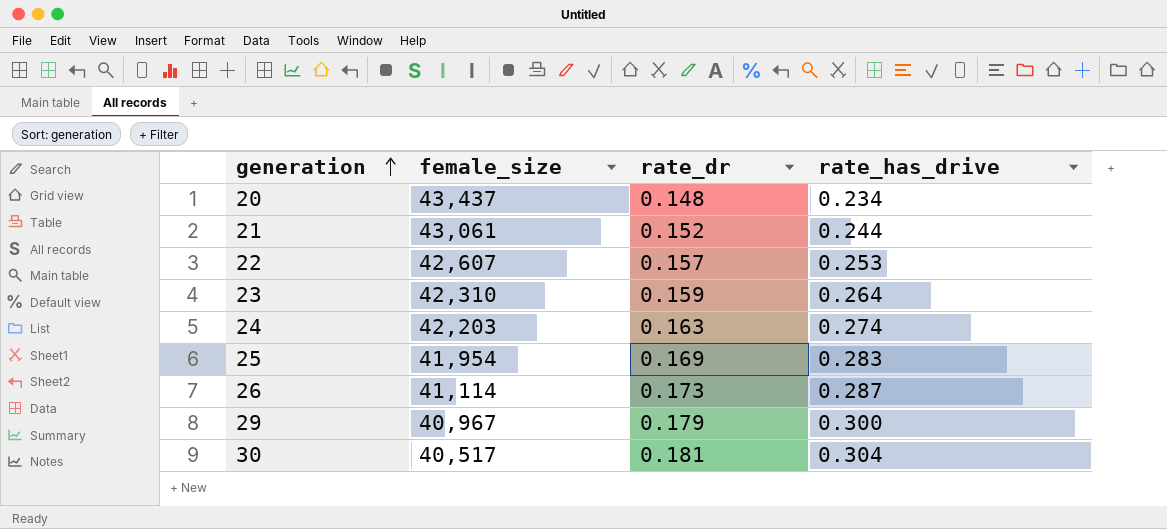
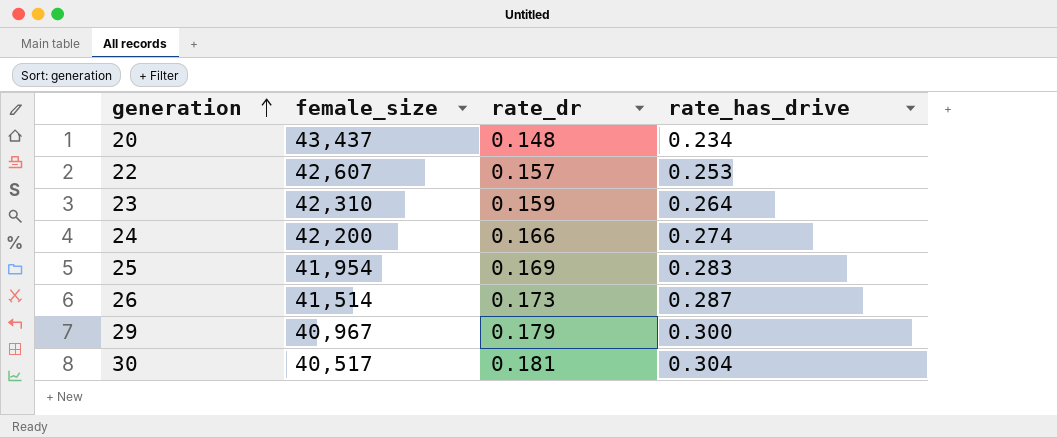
row 21: 43,061 | 0.152 | 0.244 -> none
24 | female_size: 42,203 -> 42,200
24 | rate_dr: 0.163 -> 0.166
26 | female_size: 41,114 -> 41,514

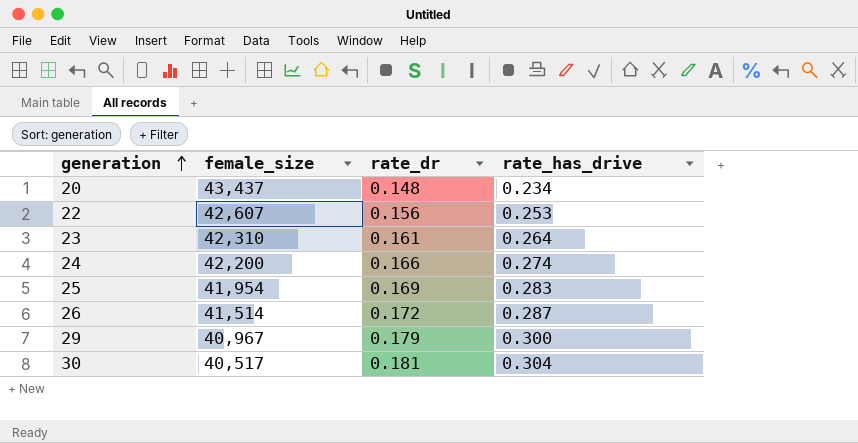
22 | rate_dr: 0.157 -> 0.156
23 | rate_dr: 0.159 -> 0.161
26 | rate_dr: 0.173 -> 0.172

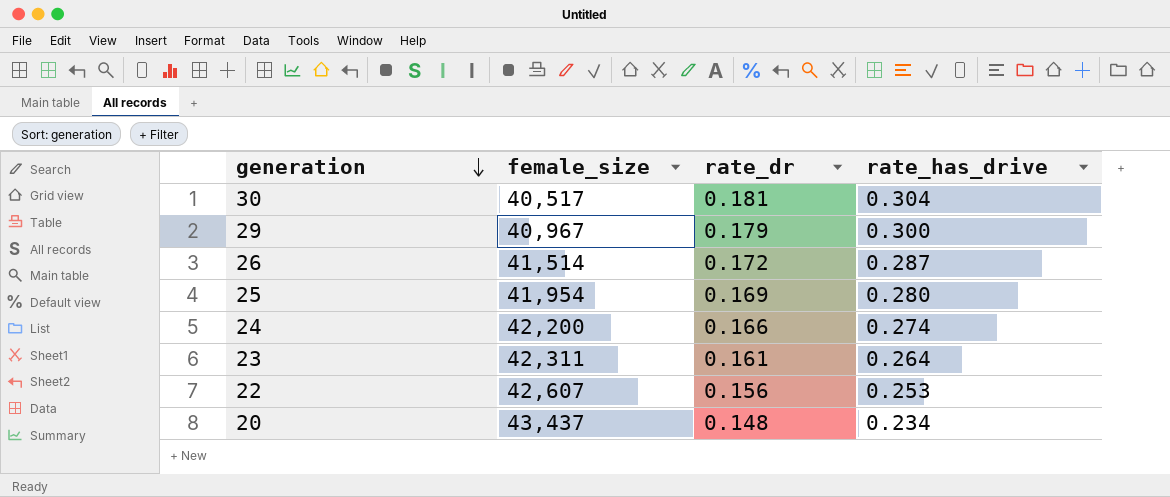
row order: generation ascending -> generation descending
25 | rate_has_drive: 0.283 -> 0.280
23 | female_size: 42,310 -> 42,311

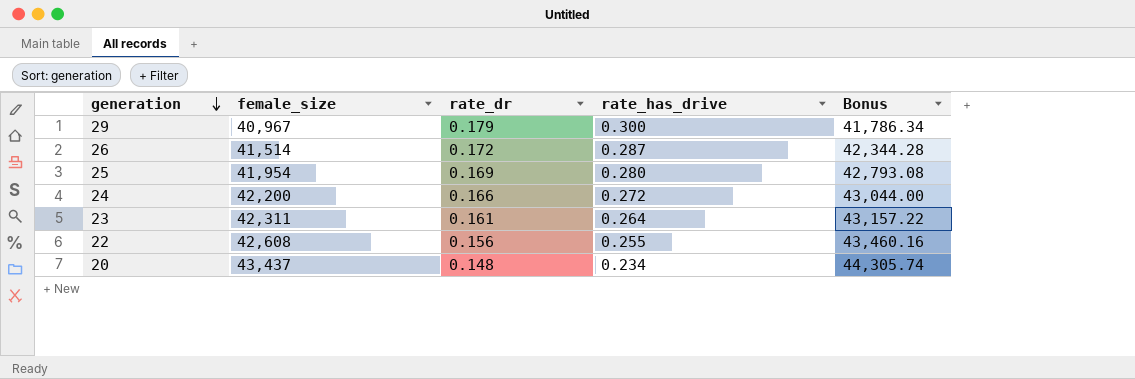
column Bonus | formula: none -> [female_size] * 1.02
row 30: 40,517 | 0.181 | 0.304 -> none
24 | rate_has_drive: 0.274 -> 0.272
22 | female_size: 42,607 -> 42,608
22 | rate_has_drive: 0.253 -> 0.255

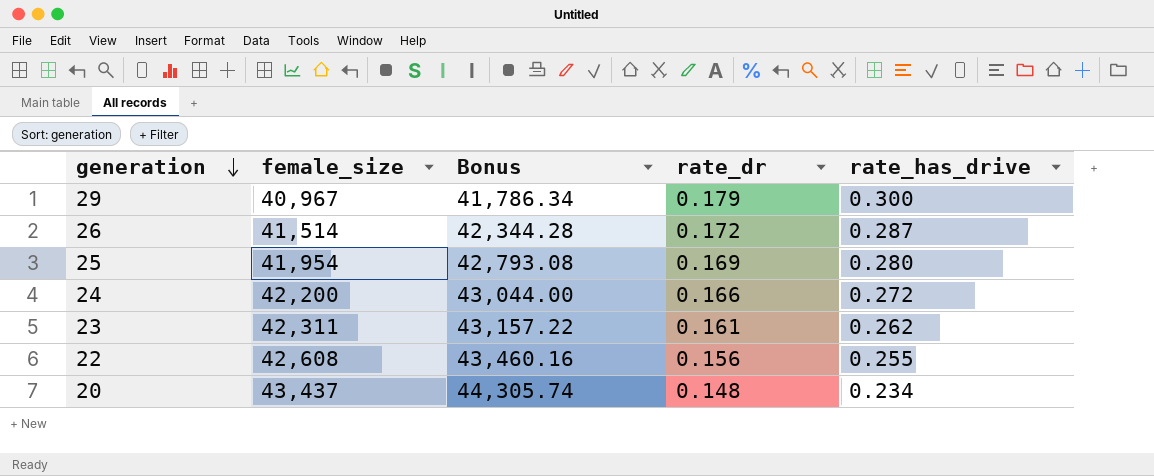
column Bonus | position: 5 -> 3
23 | rate_has_drive: 0.264 -> 0.262

